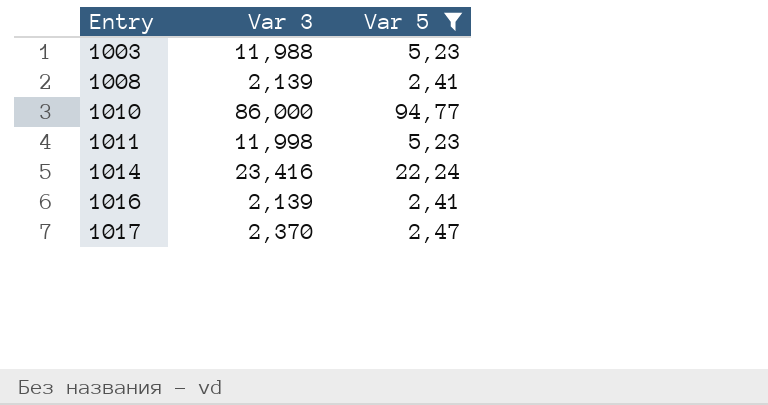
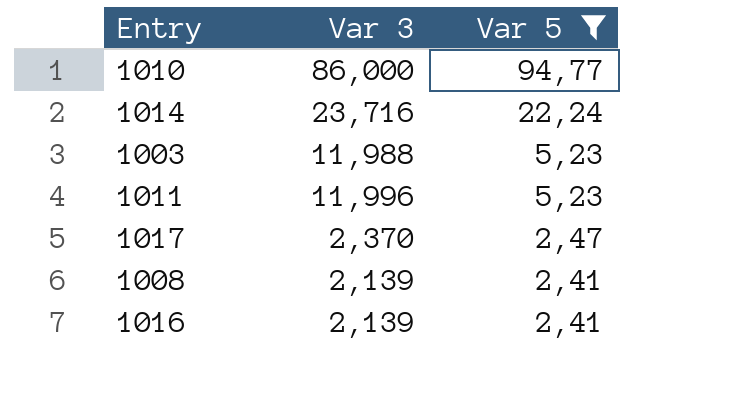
row order: Entry ascending -> Var 5 descending
1014 | Var 3: 23,416 -> 23,716
1011 | Var 3: 11,998 -> 11,996

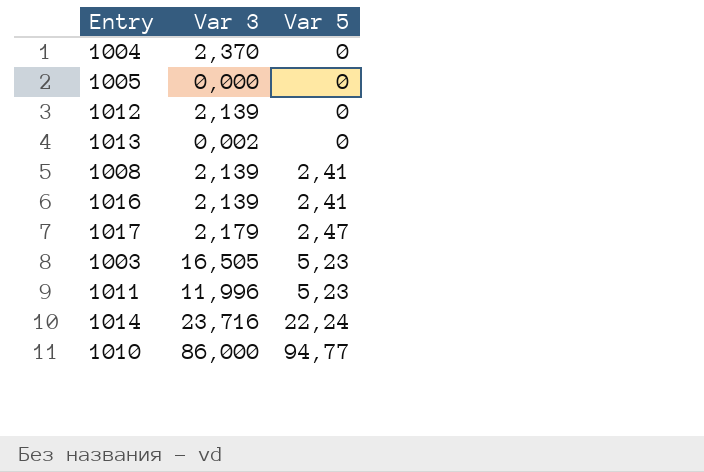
filter: Var 5 != 0 -> none
row order: Var 5 descending -> Var 5 ascending
1017 | Var 3: 2,370 -> 2,179
1003 | Var 3: 11,988 -> 16,505

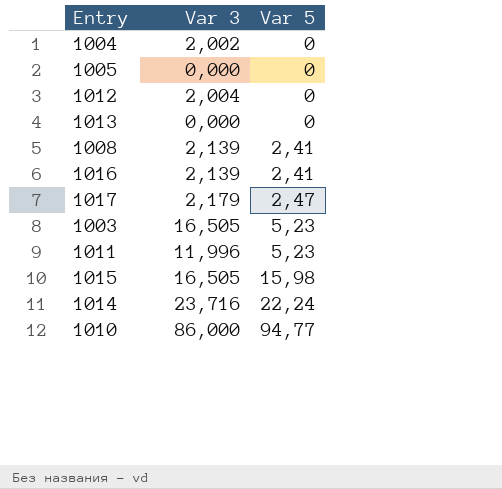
1004 | Var 3: 2,370 -> 2,002
1012 | Var 3: 2,139 -> 2,004
1013 | Var 3: 0,002 -> 0,000
row 1015: none -> 16,505 | 15,98

